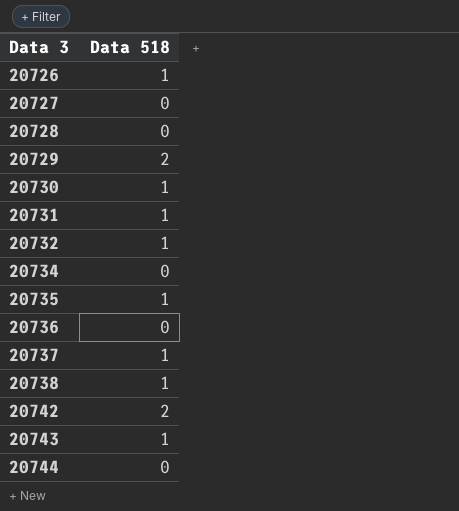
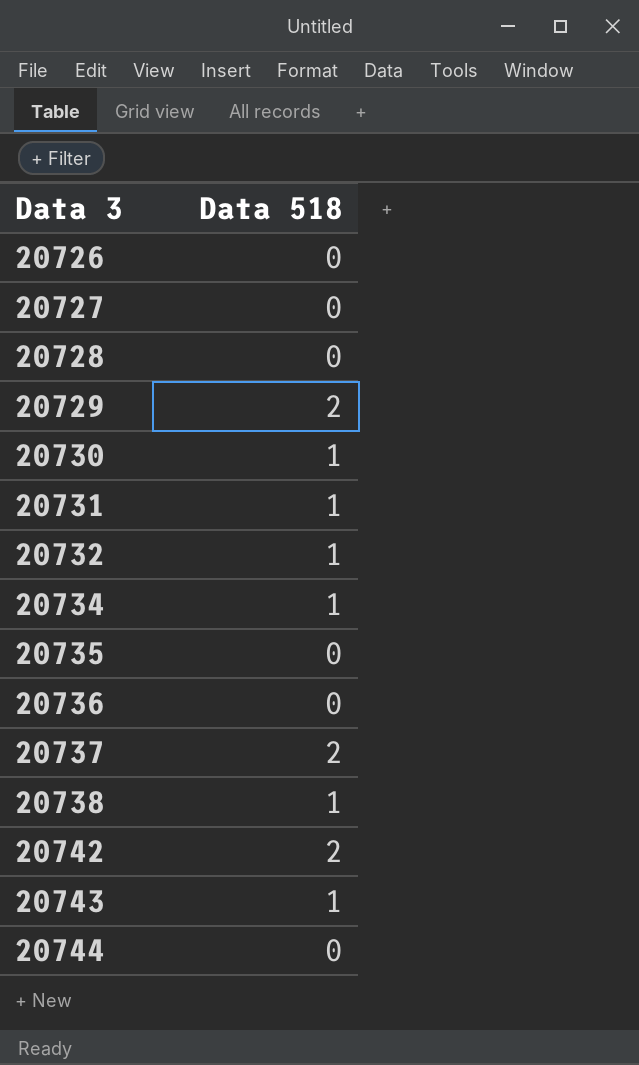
20726 | Data 518: 1 -> 0
20734 | Data 518: 0 -> 1
20735 | Data 518: 1 -> 0
20737 | Data 518: 1 -> 2

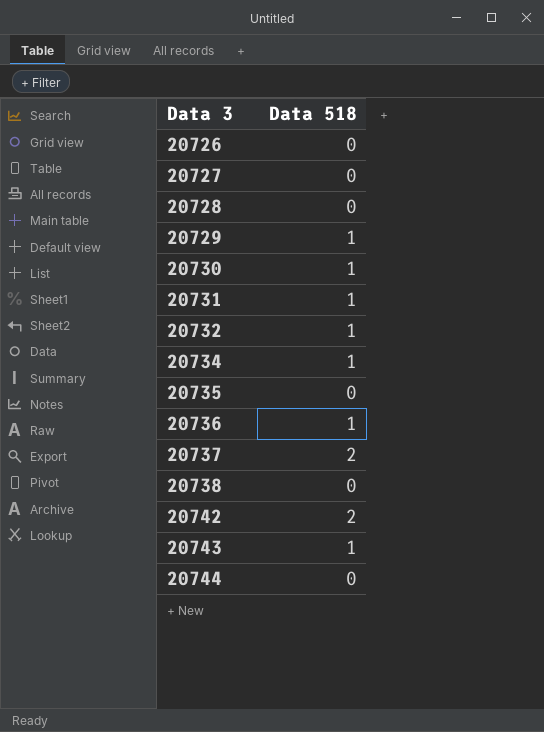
20729 | Data 518: 2 -> 1
20736 | Data 518: 0 -> 1
20738 | Data 518: 1 -> 0

